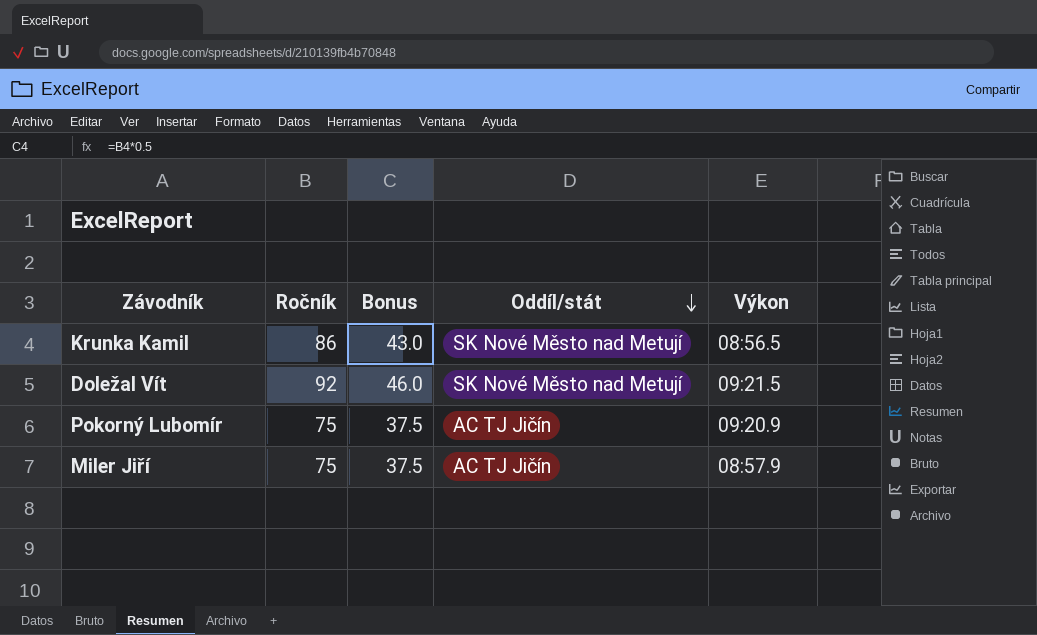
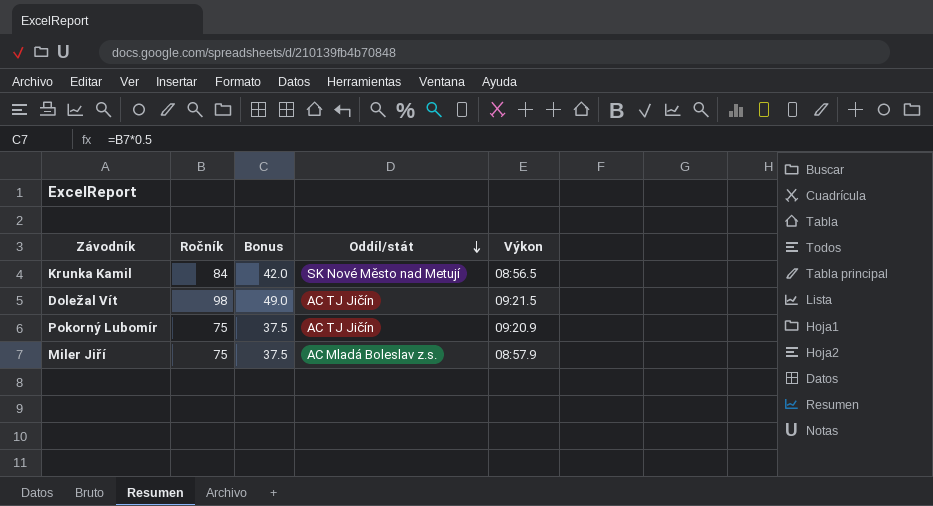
Krunka Kamil | Ročník: 86 -> 84
Krunka Kamil | Bonus: 43.0 -> 42.0
Doležal Vít | Ročník: 92 -> 98
Doležal Vít | Bonus: 46.0 -> 49.0
Doležal Vít | Oddíl/stát: SK Nové Město nad Metují -> AC TJ Jičín
Miler Jiří | Oddíl/stát: AC TJ Jičín -> AC Mladá Boleslav z.s.

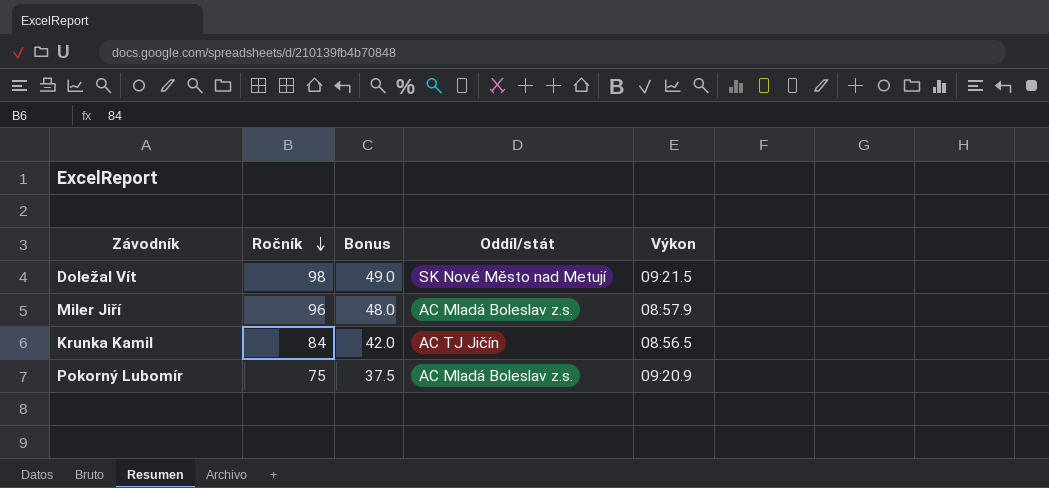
row order: Oddíl/stát descending -> Ročník descending
Doležal Vít | Oddíl/stát: AC TJ Jičín -> SK Nové Město nad Metují
Miler Jiří | Ročník: 75 -> 96
Miler Jiří | Bonus: 37.5 -> 48.0
Krunka Kamil | Oddíl/stát: SK Nové Město nad Metují -> AC TJ Jičín
Pokorný Lubomír | Oddíl/stát: AC TJ Jičín -> AC Mladá Boleslav z.s.

